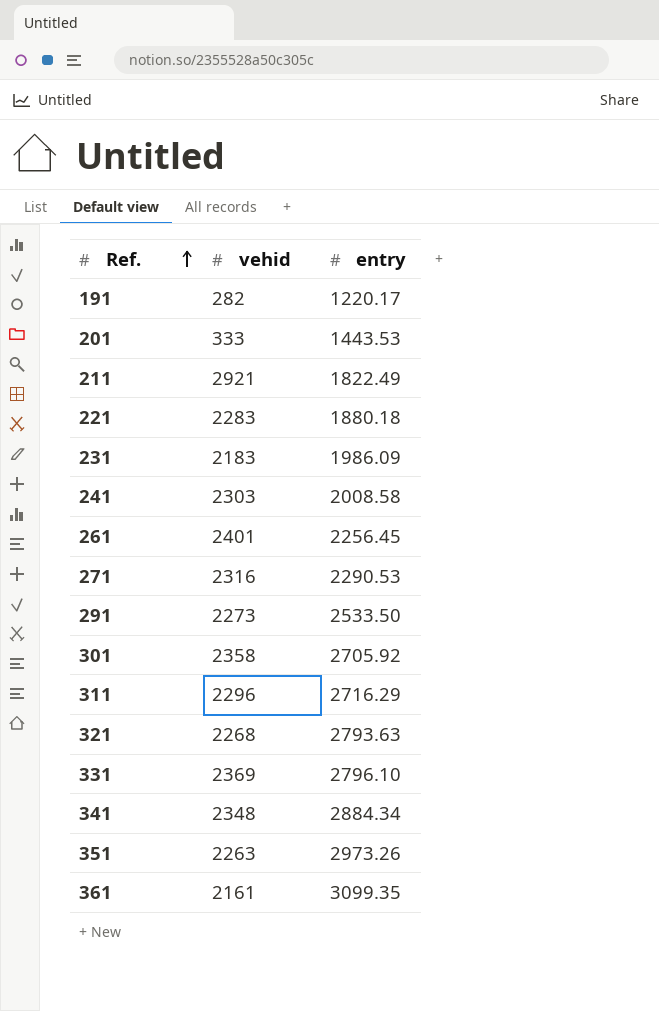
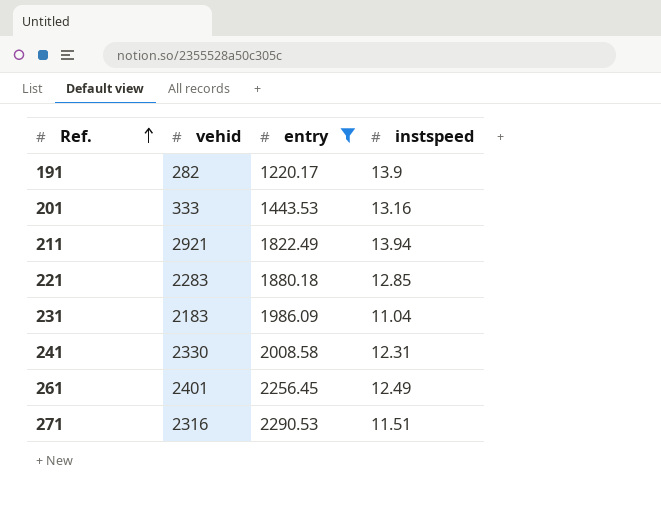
filter: none -> entry <= 2290.53
column instspeed | position: none -> 4
241 | vehid: 2303 -> 2330

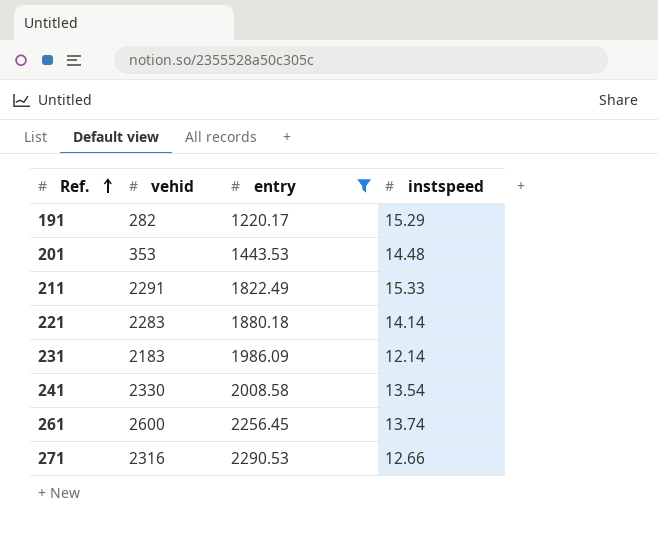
191 | instspeed: 13.9 -> 15.29
201 | vehid: 333 -> 353
201 | instspeed: 13.16 -> 14.48
211 | vehid: 2921 -> 2291
211 | instspeed: 13.94 -> 15.33
221 | instspeed: 12.85 -> 14.14
231 | instspeed: 11.04 -> 12.14
241 | instspeed: 12.31 -> 13.54
261 | vehid: 2401 -> 2600
261 | instspeed: 12.49 -> 13.74
271 | instspeed: 11.51 -> 12.66

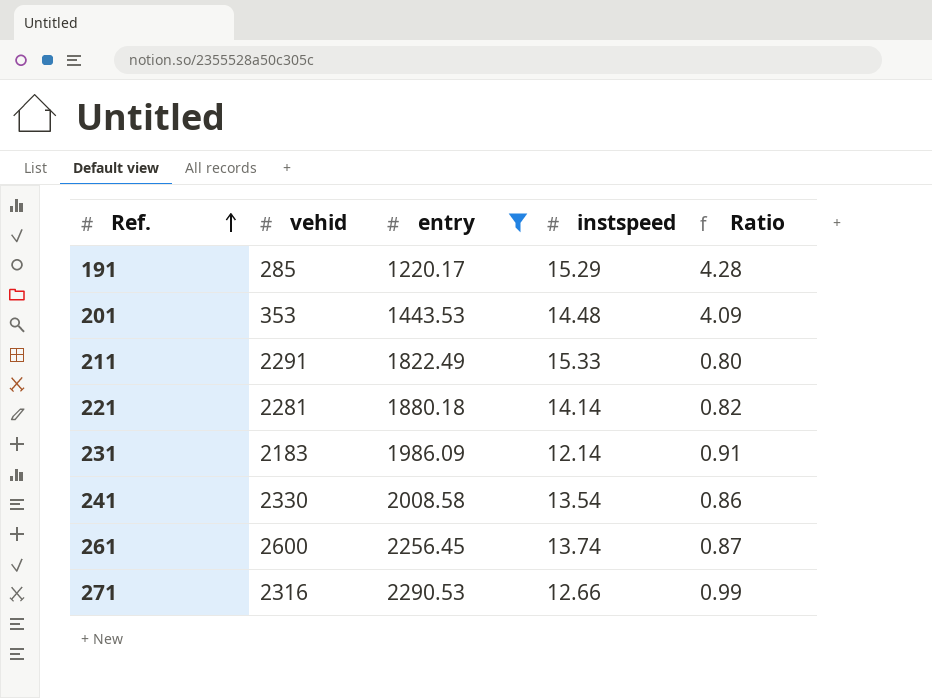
column Ratio | formula: none -> [entry] / [vehid]
191 | vehid: 282 -> 285
221 | vehid: 2283 -> 2281

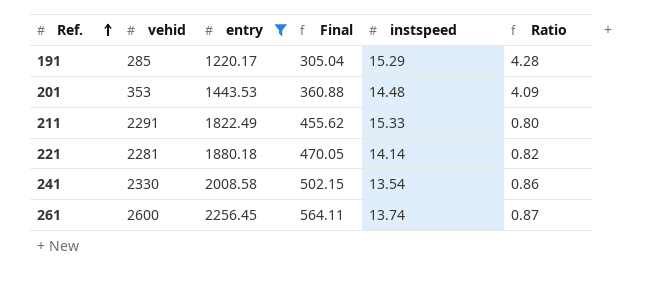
column Final | formula: none -> [entry] * 0.25
row 231: 2183 | 1986.09 | 12.14 | 0.91 -> none
row 271: 2316 | 2290.53 | 12.66 | 0.99 -> none

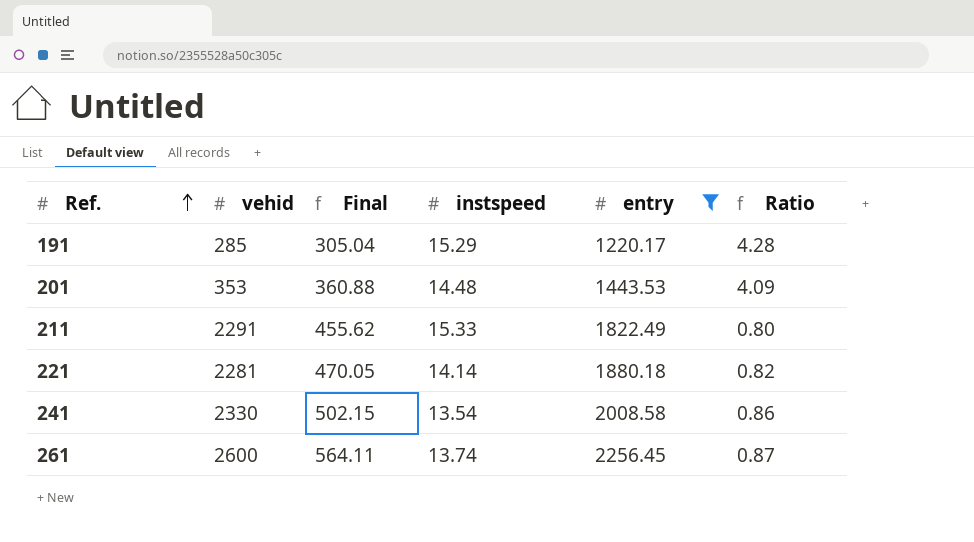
column entry | position: 3 -> 5

